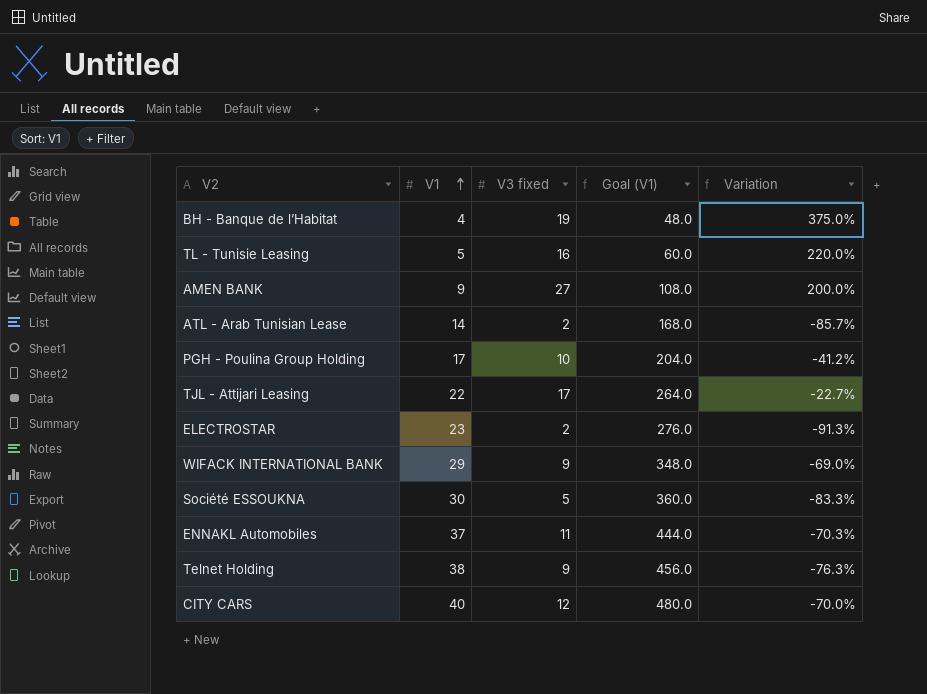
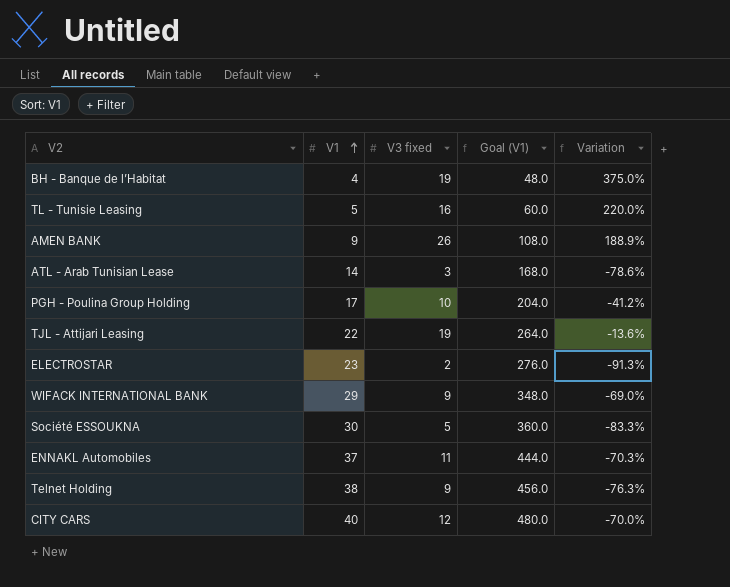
AMEN BANK | V3 fixed: 27 -> 26
AMEN BANK | Variation: 200.0% -> 188.9%
ATL - Arab Tunisian Lease | V3 fixed: 2 -> 3
ATL - Arab Tunisian Lease | Variation: -85.7% -> -78.6%
TJL - Attijari Leasing | V3 fixed: 17 -> 19
TJL - Attijari Leasing | Variation: -22.7% -> -13.6%

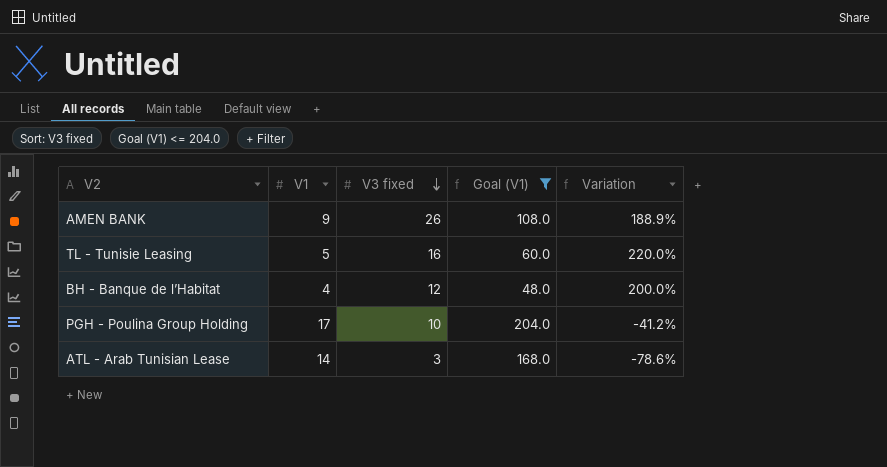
filter: none -> Goal (V1) <= 204.0
row order: V1 ascending -> V3 fixed descending
BH - Banque de l’Habitat | V3 fixed: 19 -> 12
BH - Banque de l’Habitat | Variation: 375.0% -> 200.0%

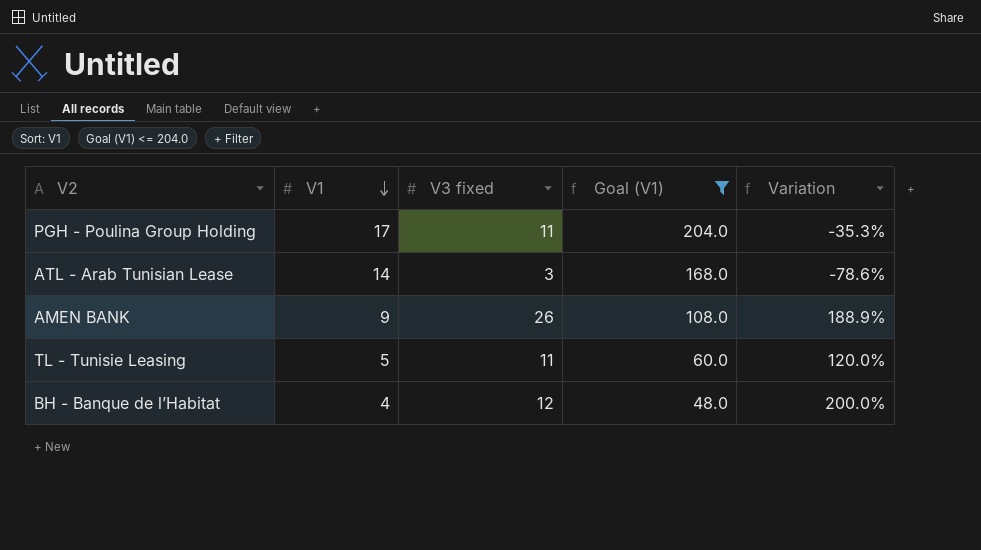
row order: V3 fixed descending -> V1 descending
PGH - Poulina Group Holding | V3 fixed: 10 -> 11
PGH - Poulina Group Holding | Variation: -41.2% -> -35.3%
TL - Tunisie Leasing | V3 fixed: 16 -> 11
TL - Tunisie Leasing | Variation: 220.0% -> 120.0%

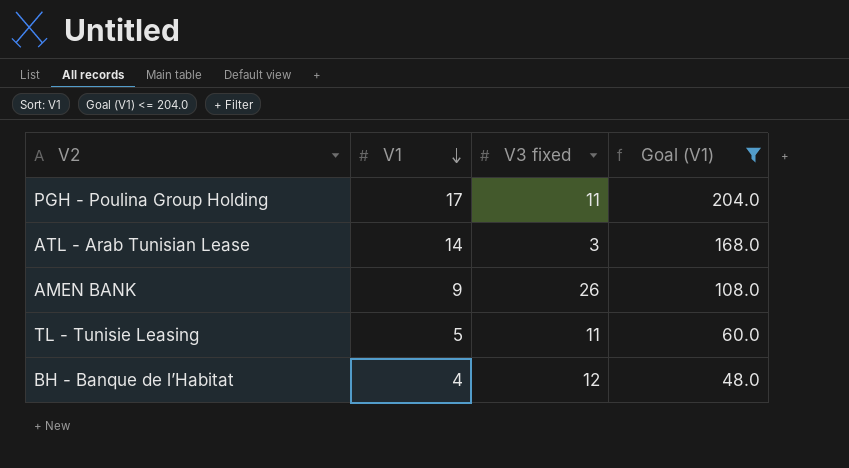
column Variation | formula: ([V3 fixed] - [V1]) / [V1] -> none

